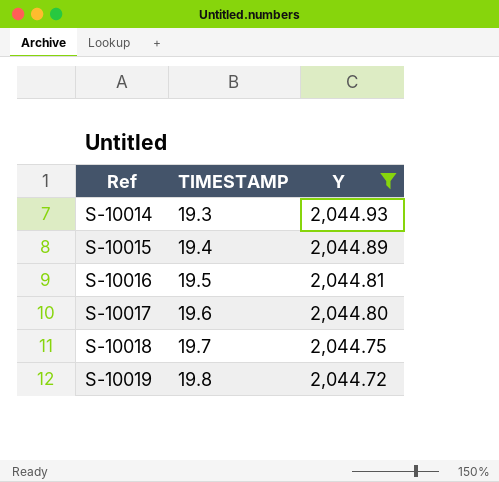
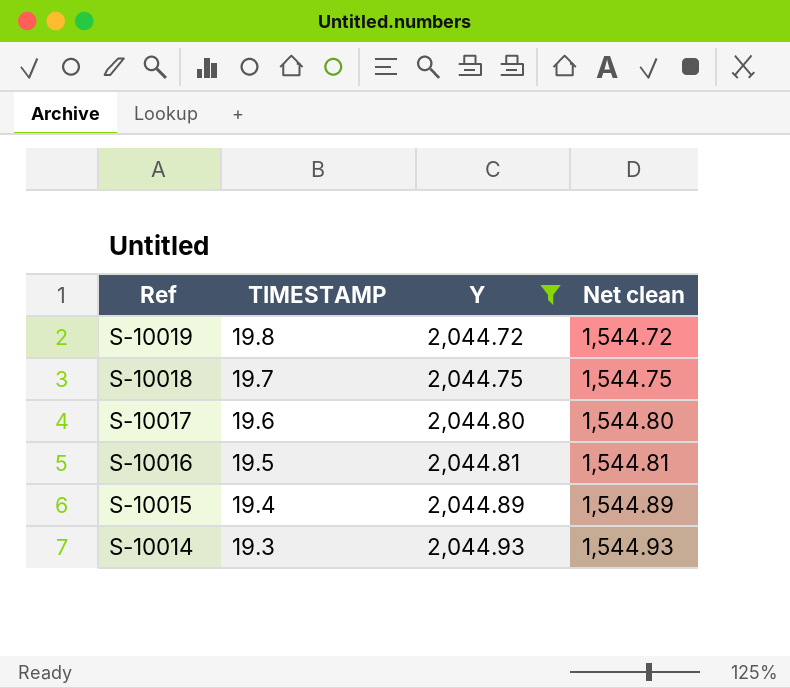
row order: Ref ascending -> Ref descending
column Net clean | formula: none -> [Y] - 500

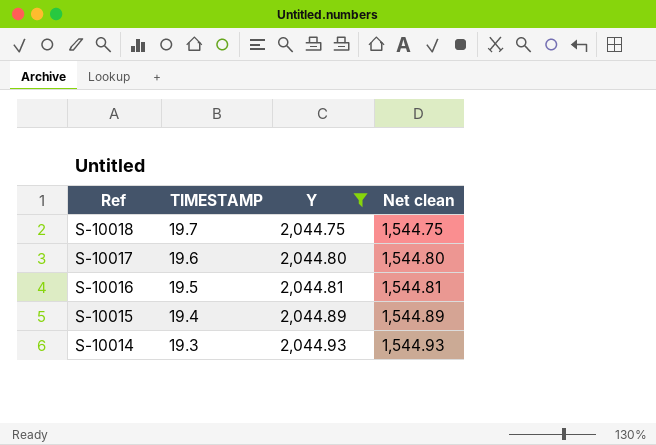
row S-10019: 19.8 | 2,044.72 | 1,544.72 -> none

